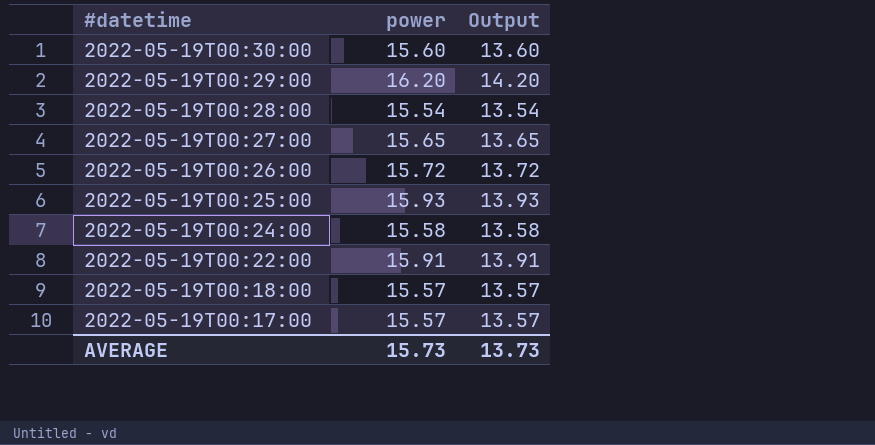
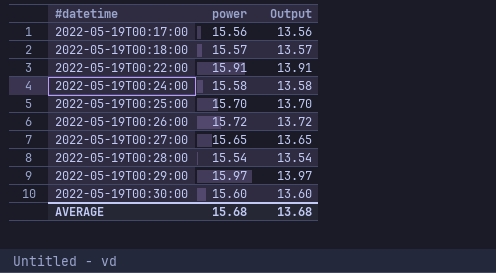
row order: #datetime descending -> #datetime ascending
2022-05-19T00:17:00 | power: 15.57 -> 15.56
2022-05-19T00:17:00 | Output: 13.57 -> 13.56
2022-05-19T00:25:00 | power: 15.93 -> 15.70
2022-05-19T00:25:00 | Output: 13.93 -> 13.70
2022-05-19T00:29:00 | power: 16.20 -> 15.97
2022-05-19T00:29:00 | Output: 14.20 -> 13.97
AVERAGE | power: 15.73 -> 15.68
AVERAGE | Output: 13.73 -> 13.68

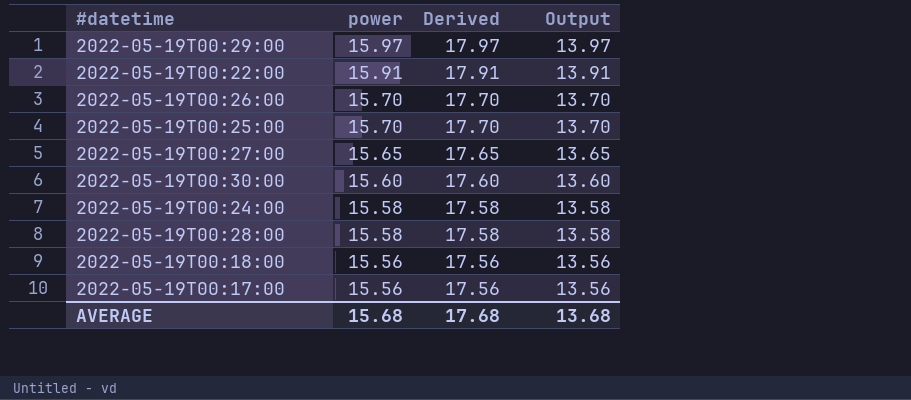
row order: #datetime ascending -> power descending
column Derived | formula: none -> [power] + 2
2022-05-19T00:26:00 | power: 15.72 -> 15.70
2022-05-19T00:26:00 | Output: 13.72 -> 13.70
2022-05-19T00:28:00 | power: 15.54 -> 15.58
2022-05-19T00:28:00 | Output: 13.54 -> 13.58
2022-05-19T00:18:00 | power: 15.57 -> 15.56
2022-05-19T00:18:00 | Output: 13.57 -> 13.56

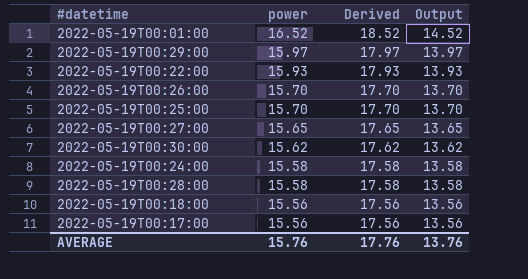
row 2022-05-19T00:01:00: none -> 16.52 | 18.52 | 14.52
2022-05-19T00:22:00 | power: 15.91 -> 15.93
2022-05-19T00:22:00 | Derived: 17.91 -> 17.93
2022-05-19T00:22:00 | Output: 13.91 -> 13.93
2022-05-19T00:30:00 | power: 15.60 -> 15.62
2022-05-19T00:30:00 | Derived: 17.60 -> 17.62
2022-05-19T00:30:00 | Output: 13.60 -> 13.62
AVERAGE | power: 15.68 -> 15.76
AVERAGE | Derived: 17.68 -> 17.76
AVERAGE | Output: 13.68 -> 13.76

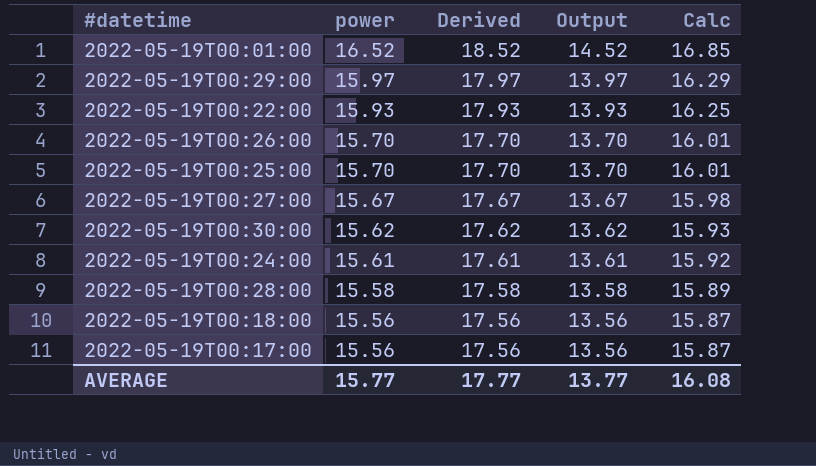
column Calc | formula: none -> [power] * 1.02
2022-05-19T00:27:00 | power: 15.65 -> 15.67
2022-05-19T00:27:00 | Derived: 17.65 -> 17.67
2022-05-19T00:27:00 | Output: 13.65 -> 13.67
2022-05-19T00:24:00 | power: 15.58 -> 15.61
2022-05-19T00:24:00 | Derived: 17.58 -> 17.61
2022-05-19T00:24:00 | Output: 13.58 -> 13.61
AVERAGE | power: 15.76 -> 15.77
AVERAGE | Derived: 17.76 -> 17.77
AVERAGE | Output: 13.76 -> 13.77

